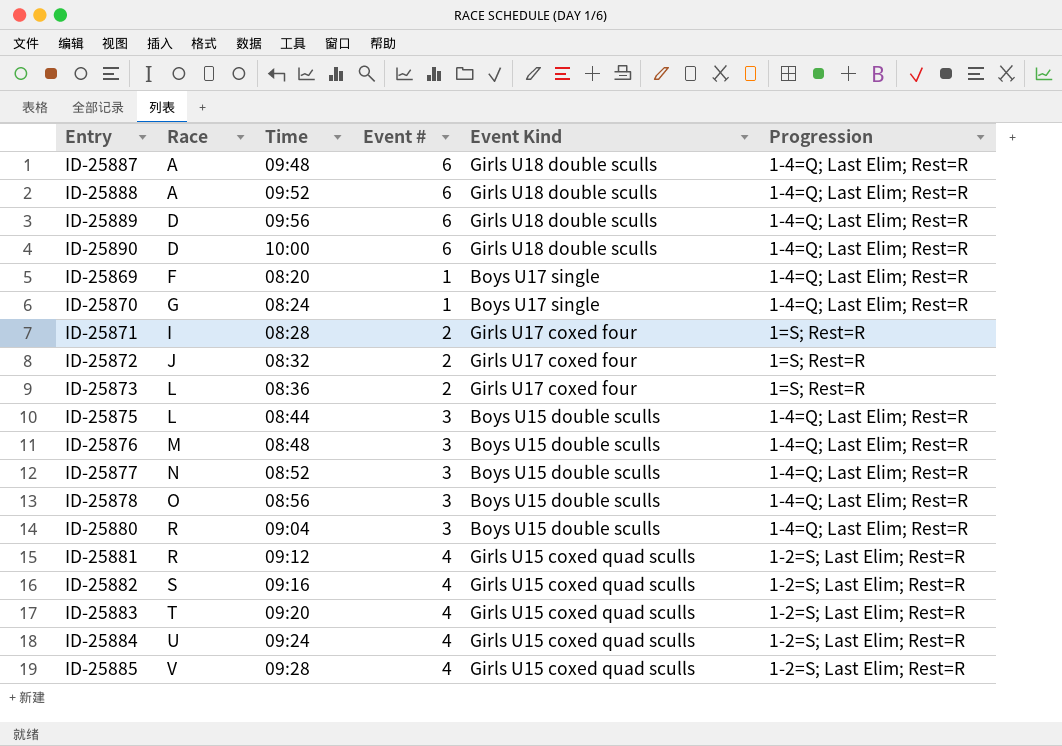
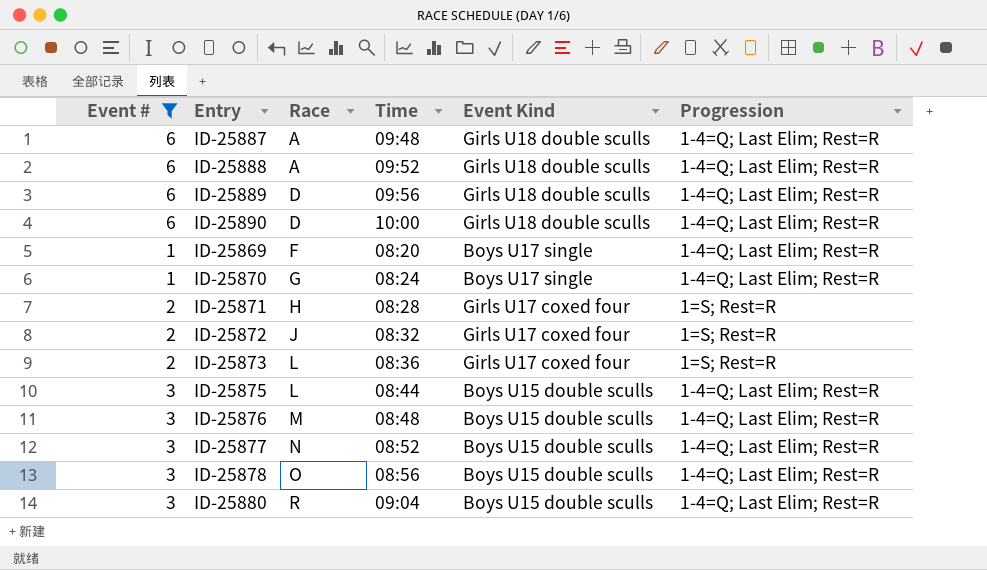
filter: none -> Event # != 4
column Event # | position: 4 -> 1
ID-25871 | Race: I -> H

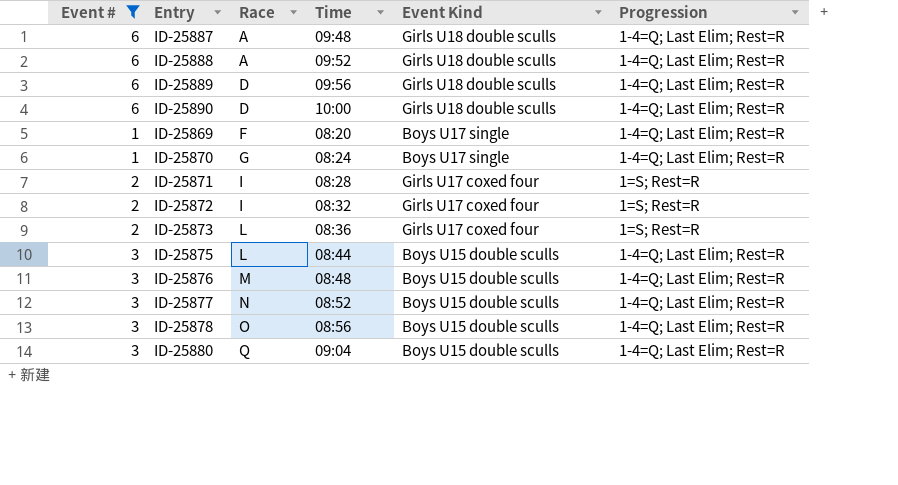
ID-25871 | Race: H -> I
ID-25872 | Race: J -> I
ID-25880 | Race: R -> Q

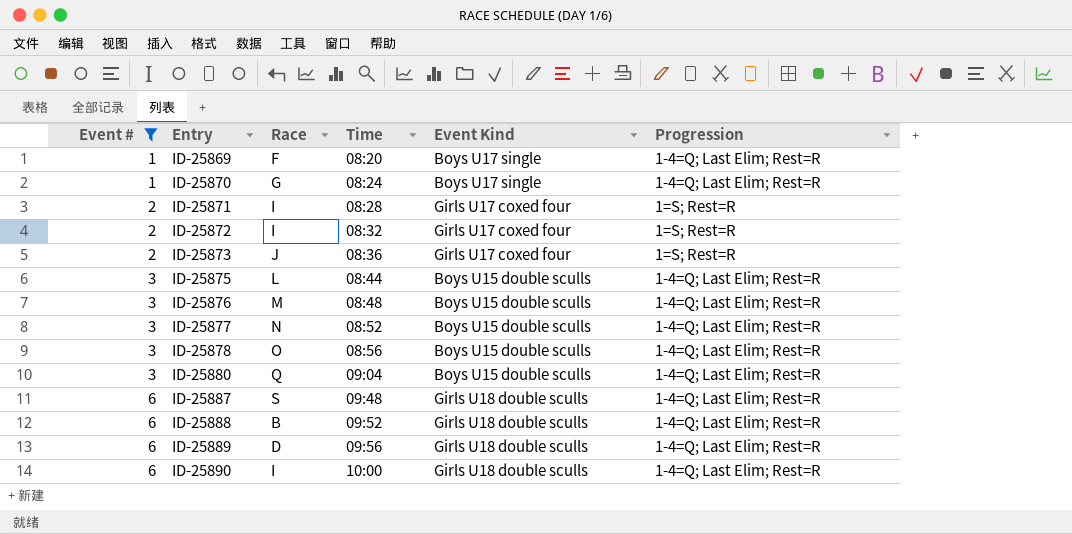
row order: Race ascending -> Event # ascending
ID-25873 | Race: L -> J
ID-25887 | Race: A -> S
ID-25888 | Race: A -> B
ID-25890 | Race: D -> I

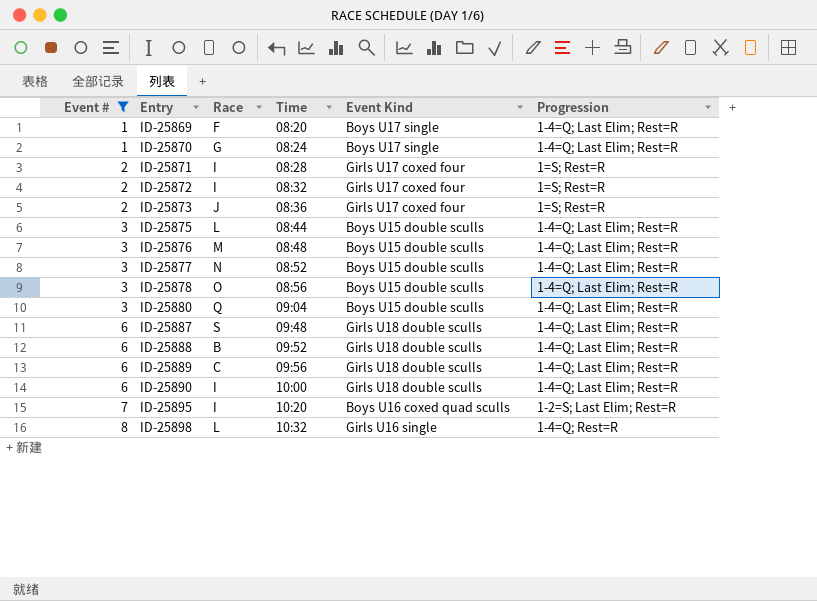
ID-25889 | Race: D -> C
row ID-25895: none -> 7 | I | 10:20 | Boys U16 coxed quad sculls | 1-2=S; Last Elim; Rest=R
row ID-25898: none -> 8 | L | 10:32 | Girls U16 single | 1-4=Q; Rest=R

